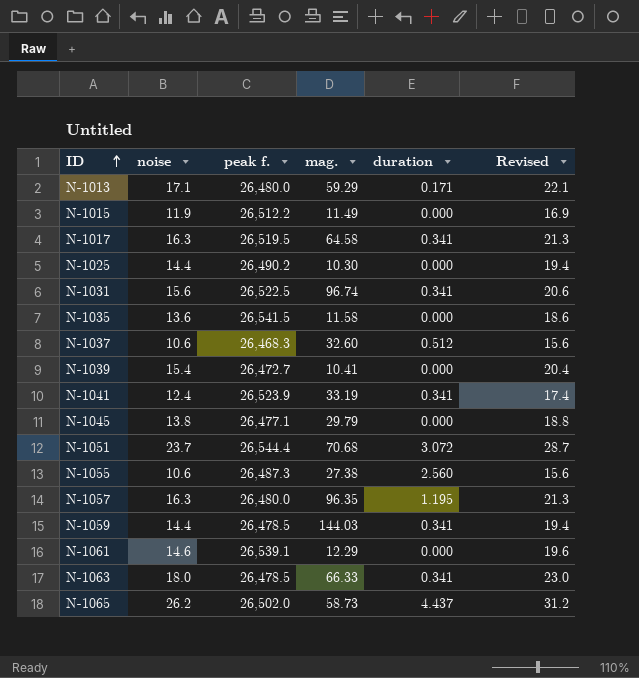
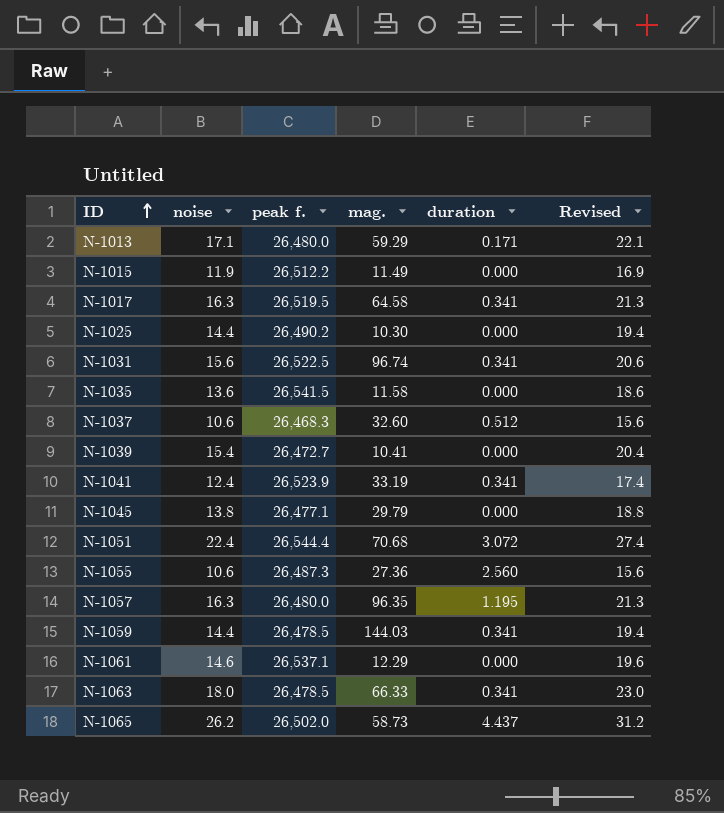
N-1051 | noise: 23.7 -> 22.4
N-1051 | Revised: 28.7 -> 27.4
N-1055 | mag.: 27.38 -> 27.36
N-1061 | peak f.: 26,539.1 -> 26,537.1

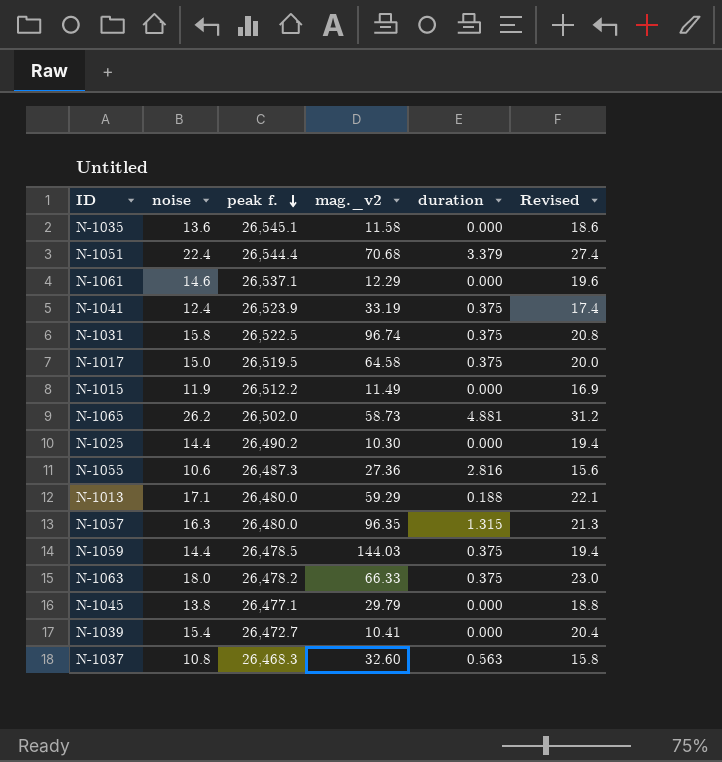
row order: ID ascending -> peak f. descending
column name: mag. -> mag._v2
N-1035 | peak f.: 26,541.5 -> 26,545.1
N-1051 | duration: 3.072 -> 3.379
N-1041 | duration: 0.341 -> 0.375
N-1031 | noise: 15.6 -> 15.8
N-1031 | duration: 0.341 -> 0.375
N-1031 | Revised: 20.6 -> 20.8
N-1017 | noise: 16.3 -> 15.0
N-1017 | duration: 0.341 -> 0.375
N-1017 | Revised: 21.3 -> 20.0
N-1065 | duration: 4.437 -> 4.881
N-1055 | duration: 2.560 -> 2.816
N-1013 | duration: 0.171 -> 0.188
N-1057 | duration: 1.195 -> 1.315
N-1059 | duration: 0.341 -> 0.375
N-1063 | peak f.: 26,478.5 -> 26,478.2
N-1063 | duration: 0.341 -> 0.375
N-1037 | noise: 10.6 -> 10.8
N-1037 | duration: 0.512 -> 0.563
N-1037 | Revised: 15.6 -> 15.8

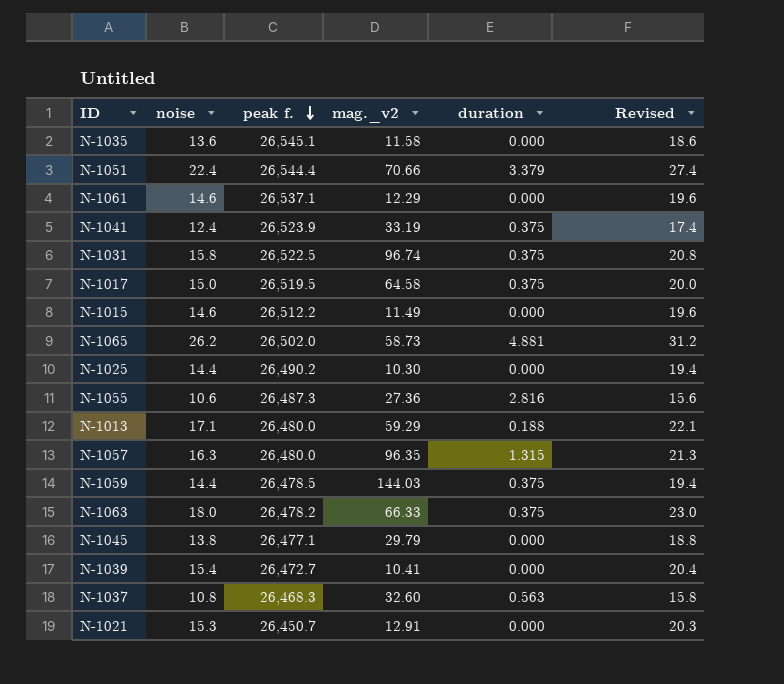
N-1051 | mag._v2: 70.68 -> 70.66
N-1015 | noise: 11.9 -> 14.6
N-1015 | Revised: 16.9 -> 19.6
row N-1021: none -> 15.3 | 26,450.7 | 12.91 | 0.000 | 20.3

